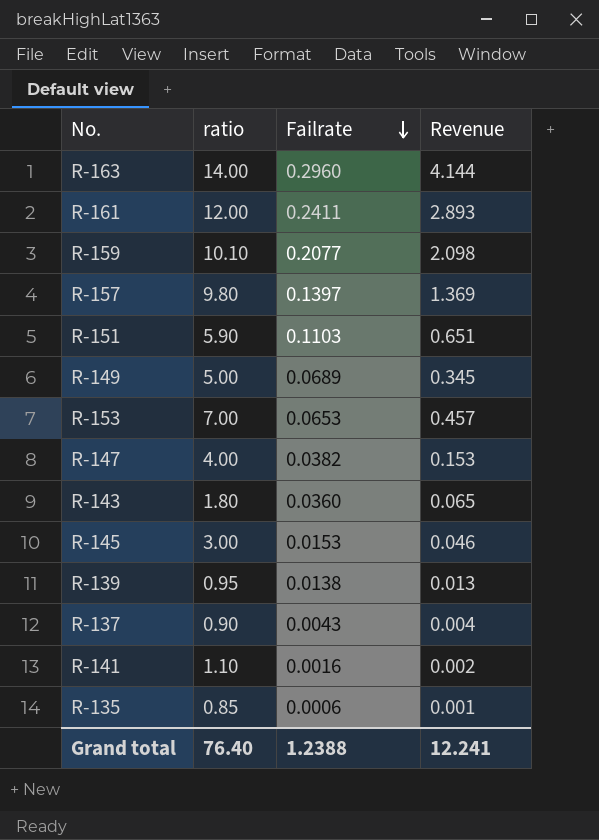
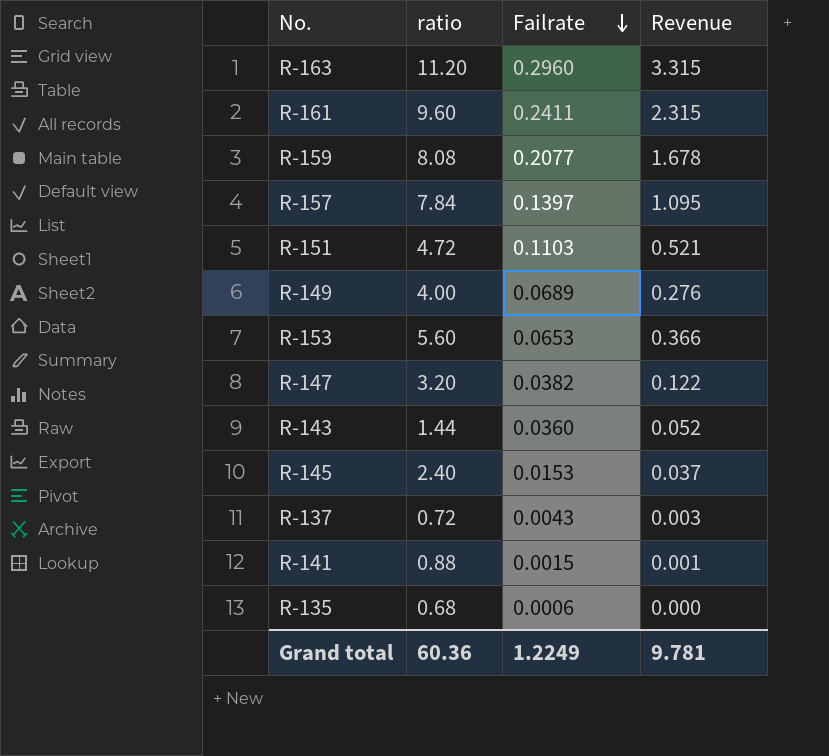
row R-139: 0.95 | 0.0138 | 0.013 -> none
R-163 | ratio: 14.00 -> 11.20
R-163 | Revenue: 4.144 -> 3.315
R-161 | ratio: 12.00 -> 9.60
R-161 | Revenue: 2.893 -> 2.315
R-159 | ratio: 10.10 -> 8.08
R-159 | Revenue: 2.098 -> 1.678
R-157 | ratio: 9.80 -> 7.84
R-157 | Revenue: 1.369 -> 1.095
R-151 | ratio: 5.90 -> 4.72
R-151 | Revenue: 0.651 -> 0.521
R-149 | ratio: 5.00 -> 4.00
R-149 | Revenue: 0.345 -> 0.276
R-153 | ratio: 7.00 -> 5.60
R-153 | Revenue: 0.457 -> 0.366
R-147 | ratio: 4.00 -> 3.20
R-147 | Revenue: 0.153 -> 0.122
R-143 | ratio: 1.80 -> 1.44
R-143 | Revenue: 0.065 -> 0.052
R-145 | ratio: 3.00 -> 2.40
R-145 | Revenue: 0.046 -> 0.037
R-137 | ratio: 0.90 -> 0.72
R-137 | Revenue: 0.004 -> 0.003
R-141 | ratio: 1.10 -> 0.88
R-141 | Failrate: 0.0016 -> 0.0015
R-141 | Revenue: 0.002 -> 0.001
R-135 | ratio: 0.85 -> 0.68
R-135 | Revenue: 0.001 -> 0.000
Grand total | ratio: 76.40 -> 60.36
Grand total | Failrate: 1.2388 -> 1.2249
Grand total | Revenue: 12.241 -> 9.781

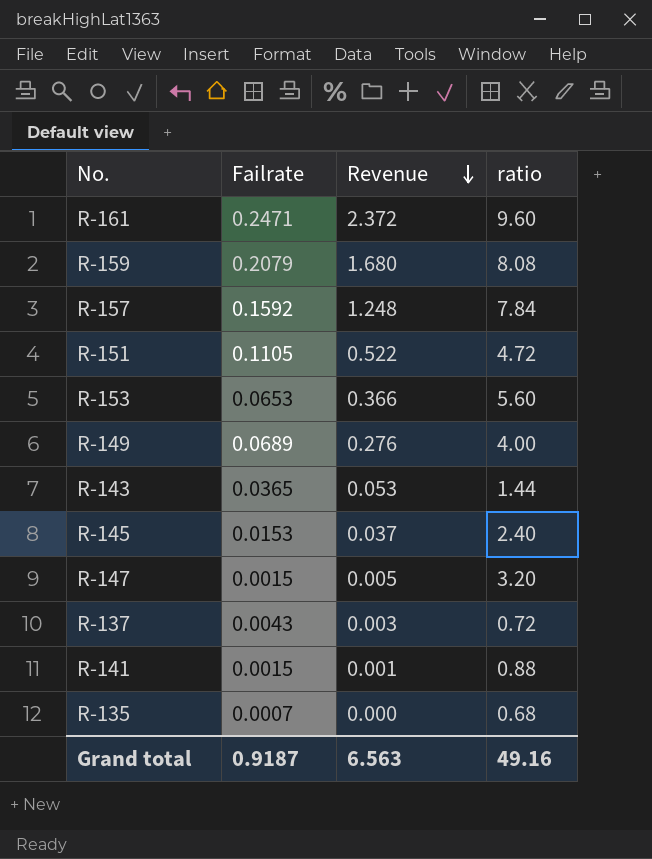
row order: Failrate descending -> Revenue descending
column ratio | position: 2 -> 4
row R-163: 11.20 | 0.2960 | 3.315 -> none
R-161 | Failrate: 0.2411 -> 0.2471
R-161 | Revenue: 2.315 -> 2.372
R-159 | Failrate: 0.2077 -> 0.2079
R-159 | Revenue: 1.678 -> 1.680
R-157 | Failrate: 0.1397 -> 0.1592
R-157 | Revenue: 1.095 -> 1.248
R-151 | Failrate: 0.1103 -> 0.1105
R-151 | Revenue: 0.521 -> 0.522
R-143 | Failrate: 0.0360 -> 0.0365
R-143 | Revenue: 0.052 -> 0.053
R-147 | Failrate: 0.0382 -> 0.0015
R-147 | Revenue: 0.122 -> 0.005
R-135 | Failrate: 0.0006 -> 0.0007
Grand total | Failrate: 1.2249 -> 0.9187
Grand total | Revenue: 9.781 -> 6.563
Grand total | ratio: 60.36 -> 49.16

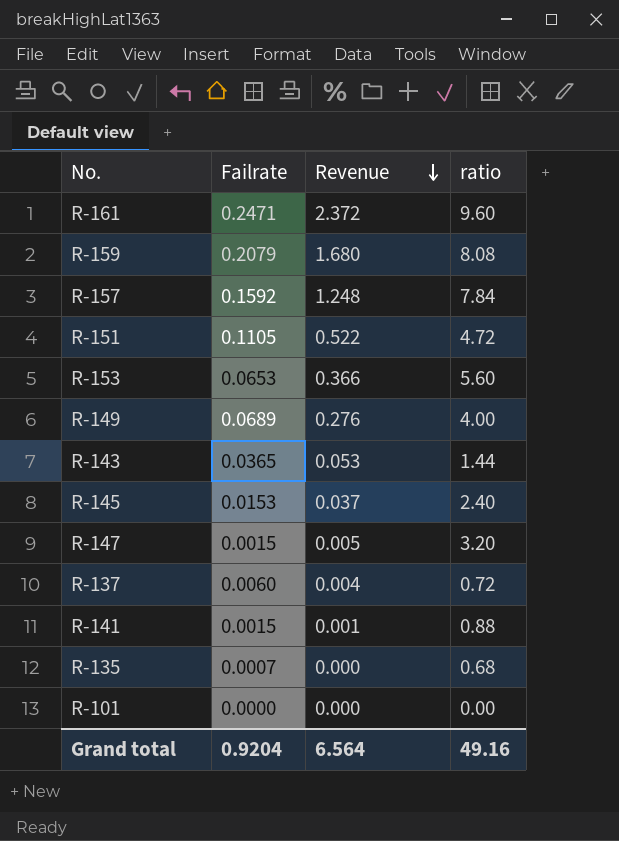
R-137 | Failrate: 0.0043 -> 0.0060
R-137 | Revenue: 0.003 -> 0.004
row R-101: none -> 0.0000 | 0.000 | 0.00
Grand total | Failrate: 0.9187 -> 0.9204
Grand total | Revenue: 6.563 -> 6.564

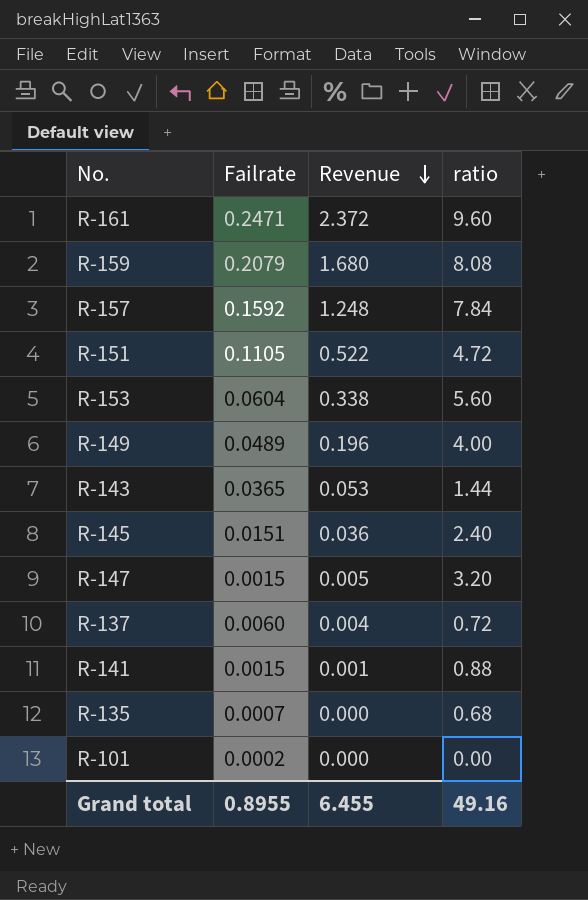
R-153 | Failrate: 0.0653 -> 0.0604
R-153 | Revenue: 0.366 -> 0.338
R-149 | Failrate: 0.0689 -> 0.0489
R-149 | Revenue: 0.276 -> 0.196
R-145 | Failrate: 0.0153 -> 0.0151
R-145 | Revenue: 0.037 -> 0.036
R-101 | Failrate: 0.0000 -> 0.0002
Grand total | Failrate: 0.9204 -> 0.8955
Grand total | Revenue: 6.564 -> 6.455

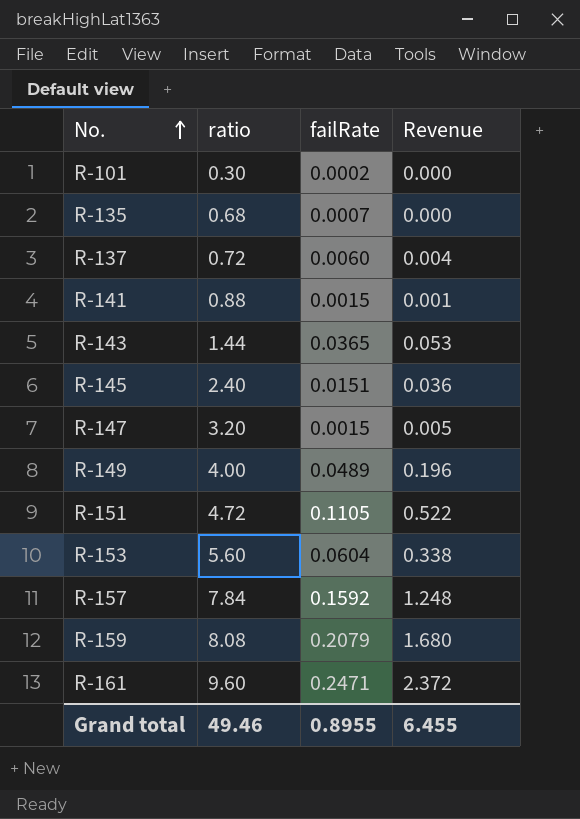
row order: Revenue descending -> No. ascending
column ratio | position: 4 -> 2
column name: Failrate -> failRate
R-101 | ratio: 0.00 -> 0.30
Grand total | ratio: 49.16 -> 49.46

